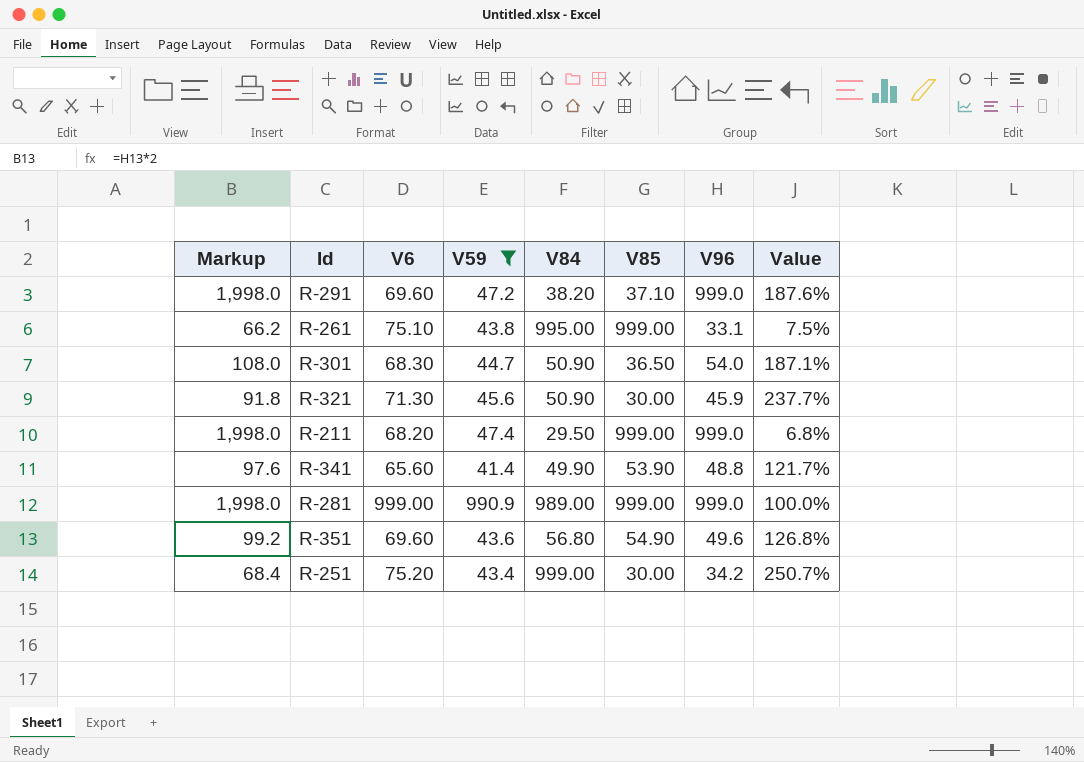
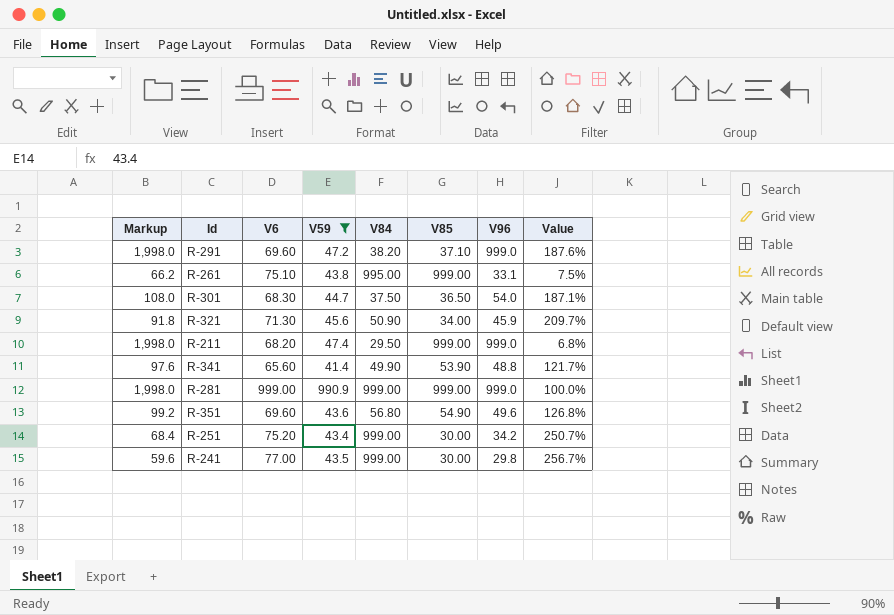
R-301 | V84: 50.90 -> 37.50
R-321 | V85: 30.00 -> 34.00
R-321 | Value: 237.7% -> 209.7%
R-281 | V84: 989.00 -> 999.00
row R-241: none -> 59.6 | 77.00 | 43.5 | 999.00 | 30.00 | 29.8 | 256.7%

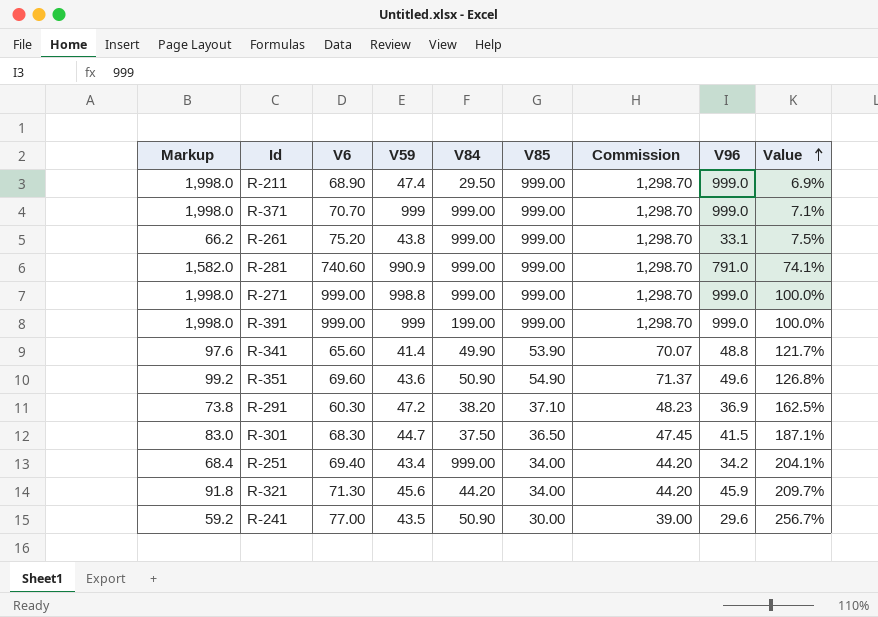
filter: V59 <= 990.9 -> none
row order: none -> Value ascending
column Commission | formula: none -> [V85] * 1.3
R-211 | V6: 68.20 -> 68.90
R-211 | Value: 6.8% -> 6.9%
R-261 | V6: 75.10 -> 75.20
R-261 | V84: 995.00 -> 999.00
R-281 | Markup: 1,998.0 -> 1,582.0
R-281 | V6: 999.00 -> 740.60
R-281 | V96: 999.0 -> 791.0
R-281 | Value: 100.0% -> 74.1%
R-351 | V84: 56.80 -> 50.90
R-291 | Markup: 1,998.0 -> 73.8
R-291 | V6: 69.60 -> 60.30
R-291 | V96: 999.0 -> 36.9
R-291 | Value: 187.6% -> 162.5%
R-301 | Markup: 108.0 -> 83.0
R-301 | V96: 54.0 -> 41.5
R-251 | V6: 75.20 -> 69.40
R-251 | V85: 30.00 -> 34.00
R-251 | Value: 250.7% -> 204.1%
R-321 | V84: 50.90 -> 44.20
R-241 | Markup: 59.6 -> 59.2
R-241 | V84: 999.00 -> 50.90
R-241 | V96: 29.8 -> 29.6

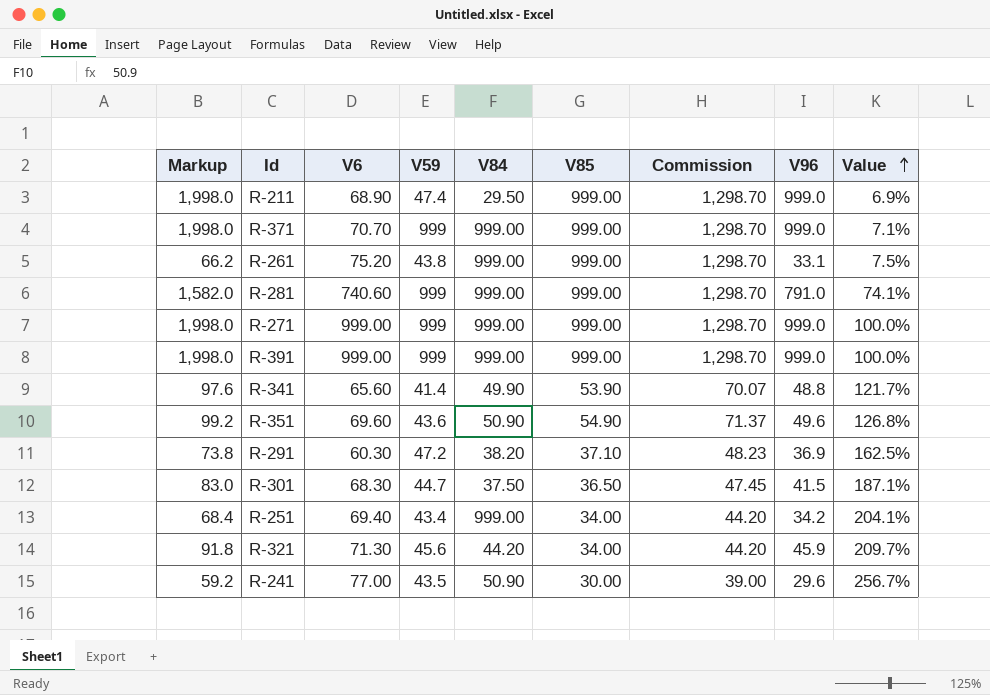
R-281 | V59: 990.9 -> 999
R-271 | V59: 998.8 -> 999
R-391 | V84: 199.00 -> 999.00

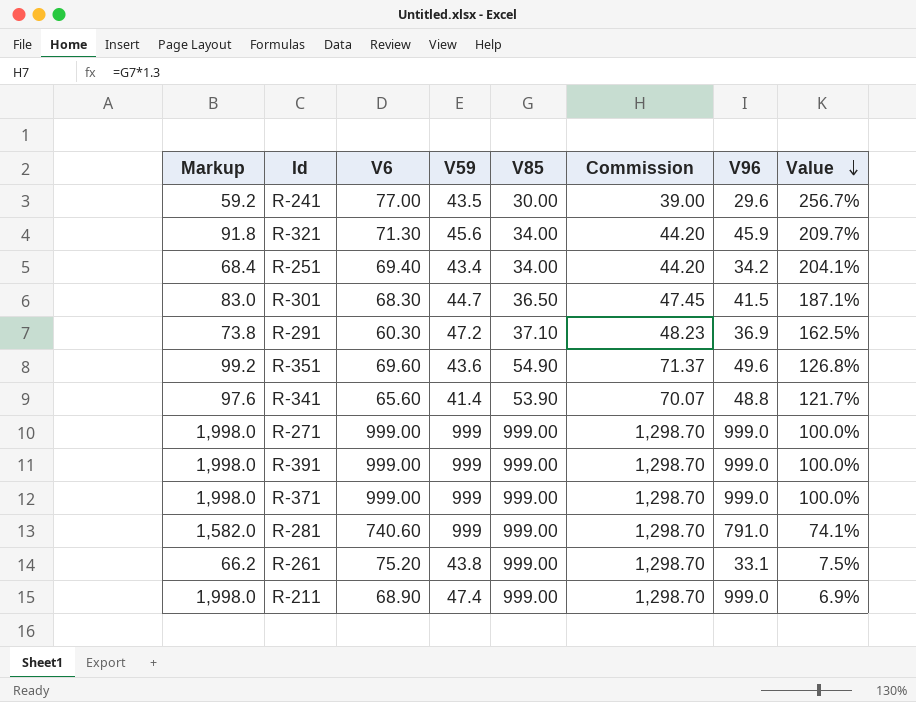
row order: Value ascending -> Value descending
column V84 | position: 5 -> none
R-371 | V6: 70.70 -> 999.00
R-371 | Value: 7.1% -> 100.0%

